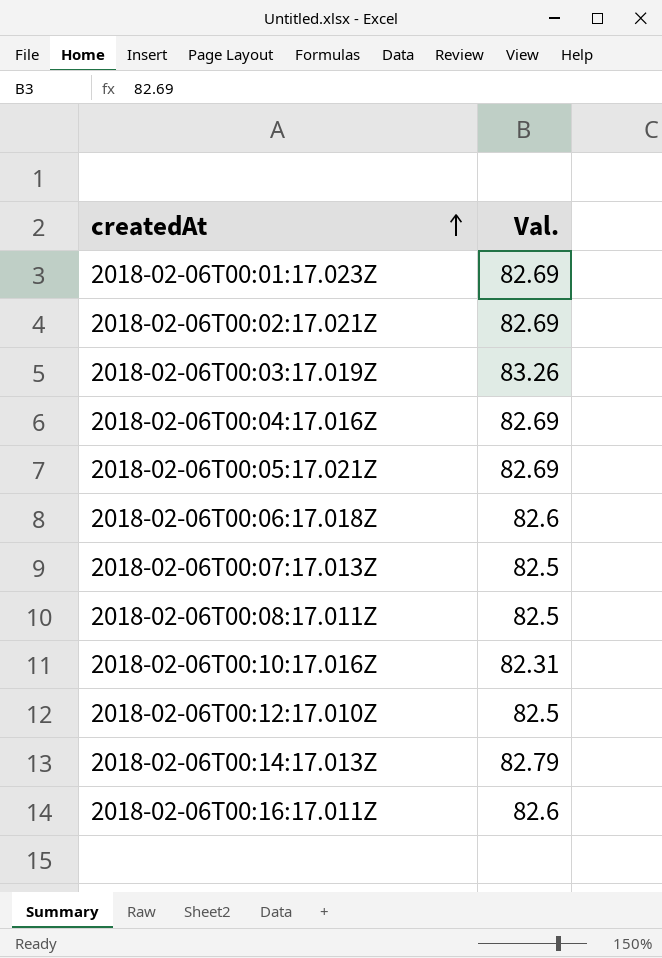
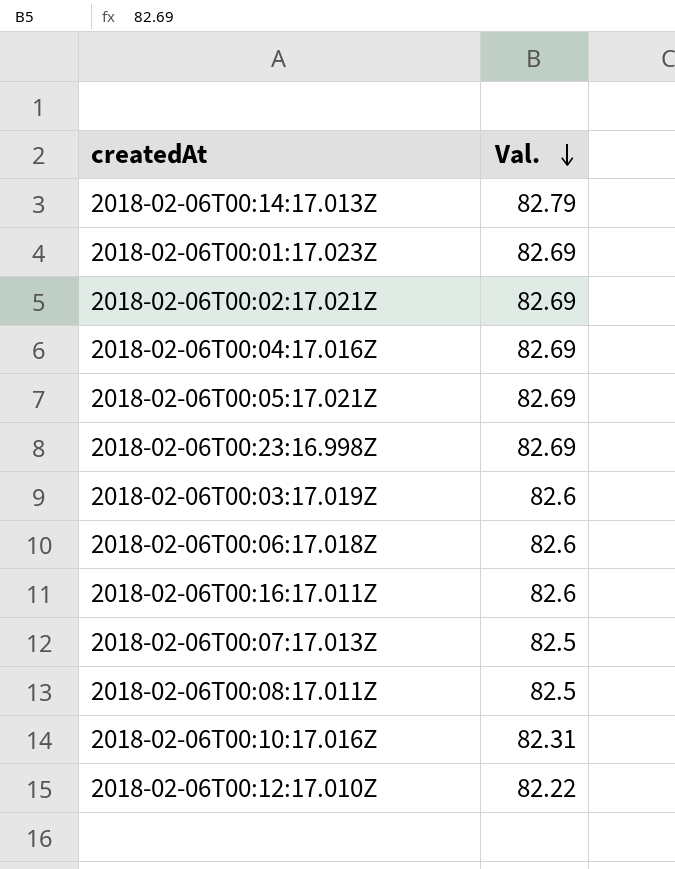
row order: createdAt ascending -> Val. descending
row 2018-02-06T00:23:16.998Z: none -> 82.69
2018-02-06T00:03:17.019Z | Val.: 83.26 -> 82.6
2018-02-06T00:12:17.010Z | Val.: 82.5 -> 82.22

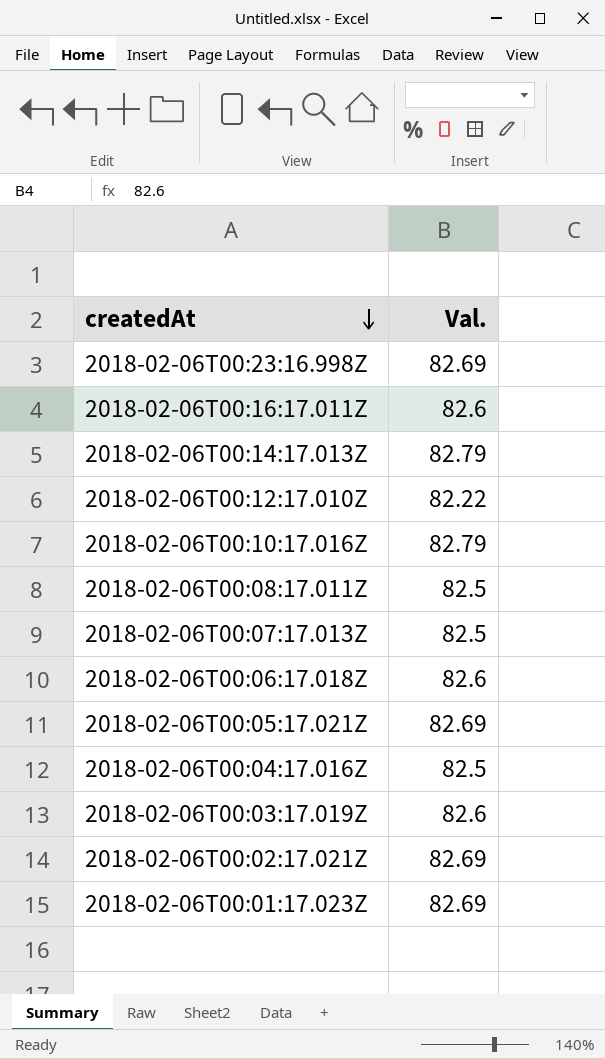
row order: Val. descending -> createdAt descending
2018-02-06T00:10:17.016Z | Val.: 82.31 -> 82.79
2018-02-06T00:04:17.016Z | Val.: 82.69 -> 82.5

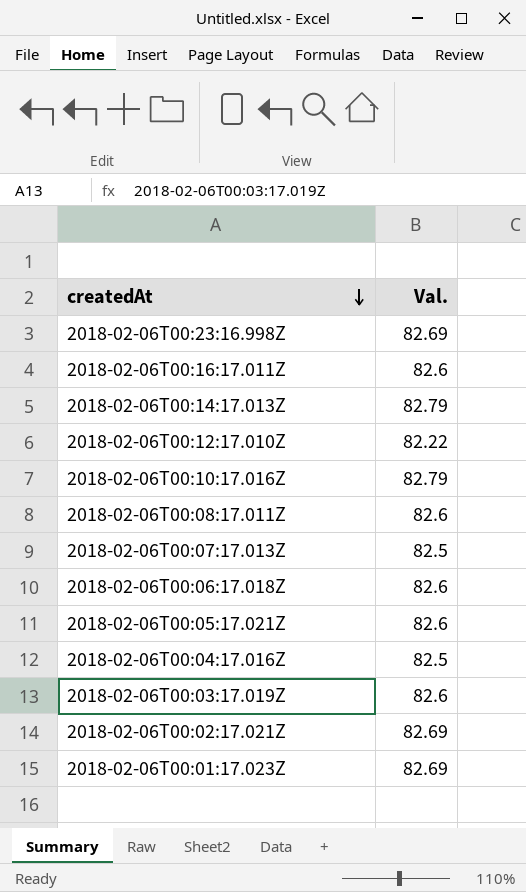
2018-02-06T00:08:17.011Z | Val.: 82.5 -> 82.6
2018-02-06T00:05:17.021Z | Val.: 82.69 -> 82.6

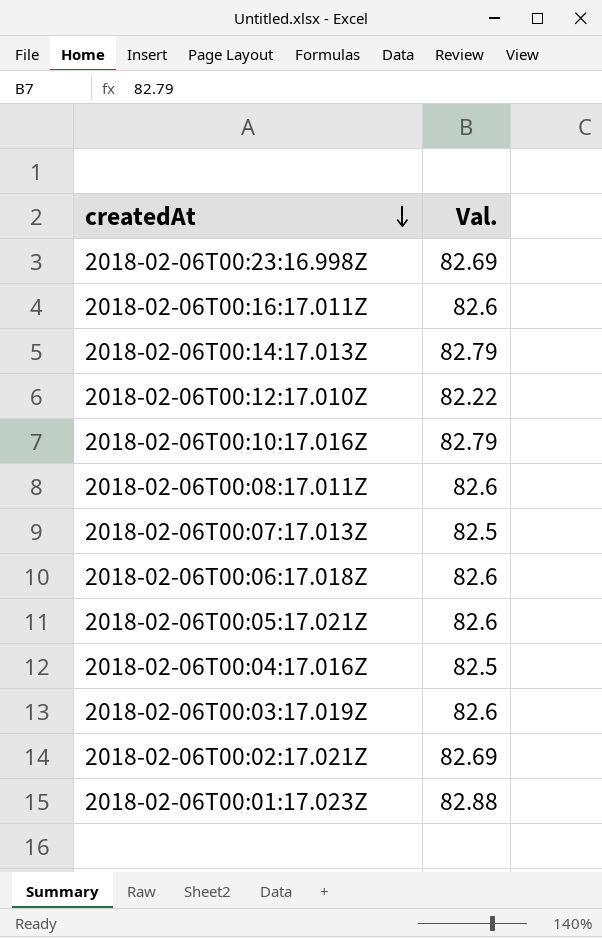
2018-02-06T00:01:17.023Z | Val.: 82.69 -> 82.88

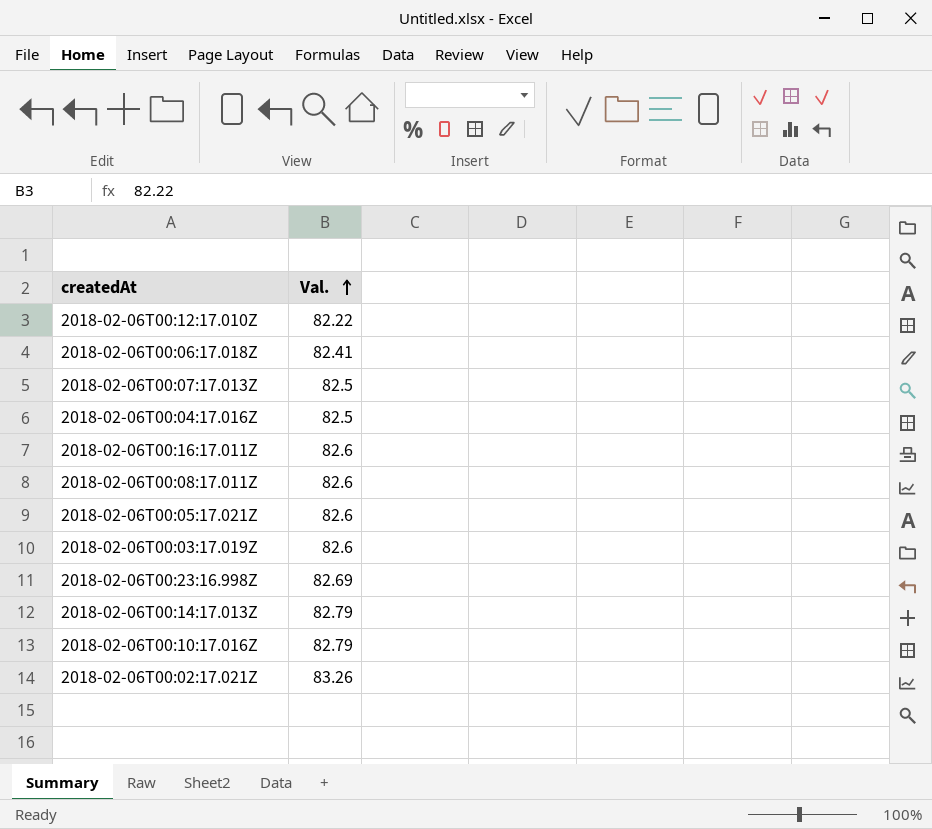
row order: createdAt descending -> Val. ascending
row 2018-02-06T00:01:17.023Z: 82.88 -> none
2018-02-06T00:06:17.018Z | Val.: 82.6 -> 82.41
2018-02-06T00:02:17.021Z | Val.: 82.69 -> 83.26

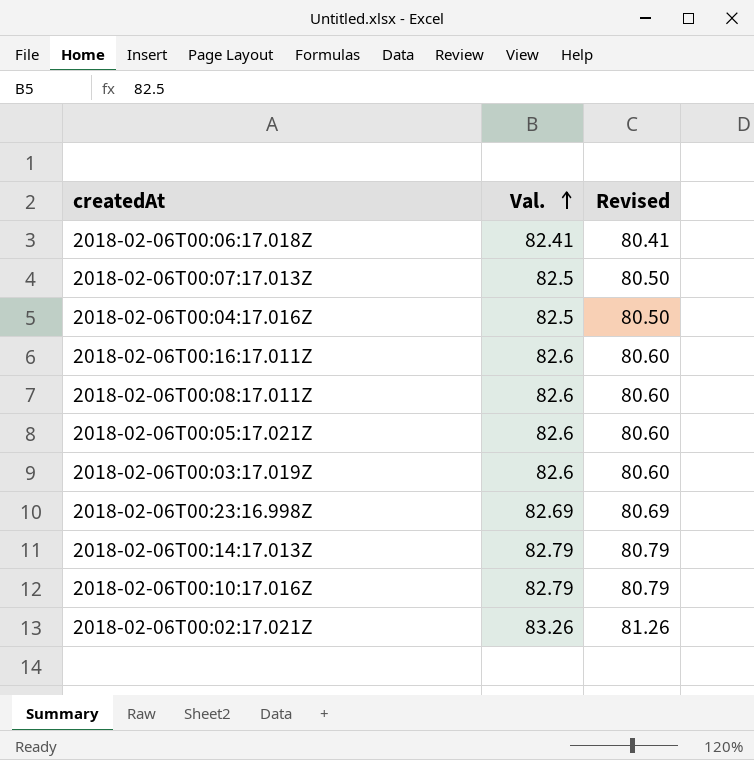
column Revised | formula: none -> [Val.] - 2
row 2018-02-06T00:12:17.010Z: 82.22 -> none

